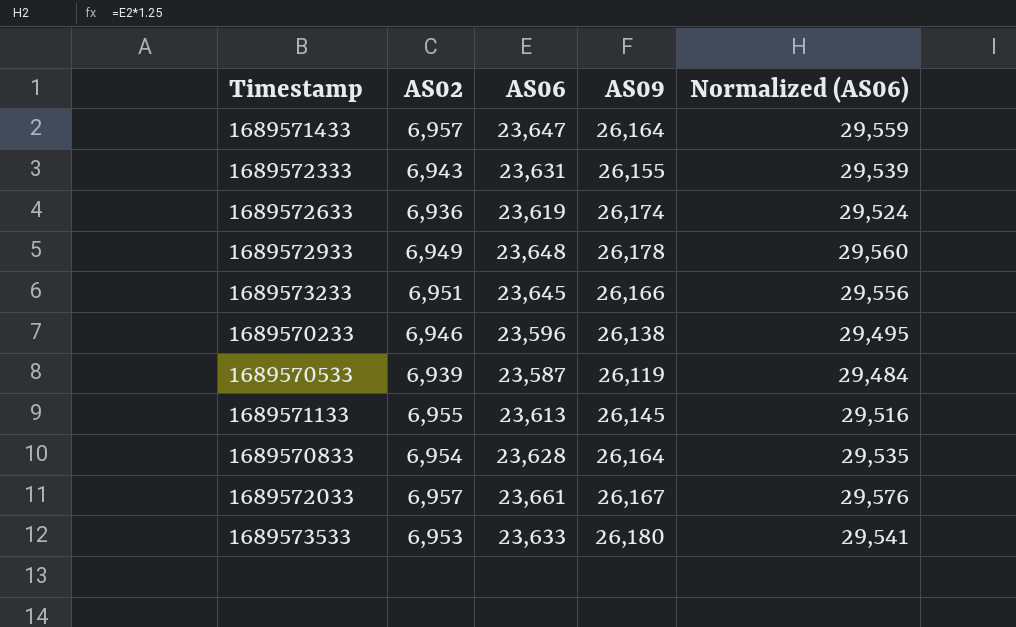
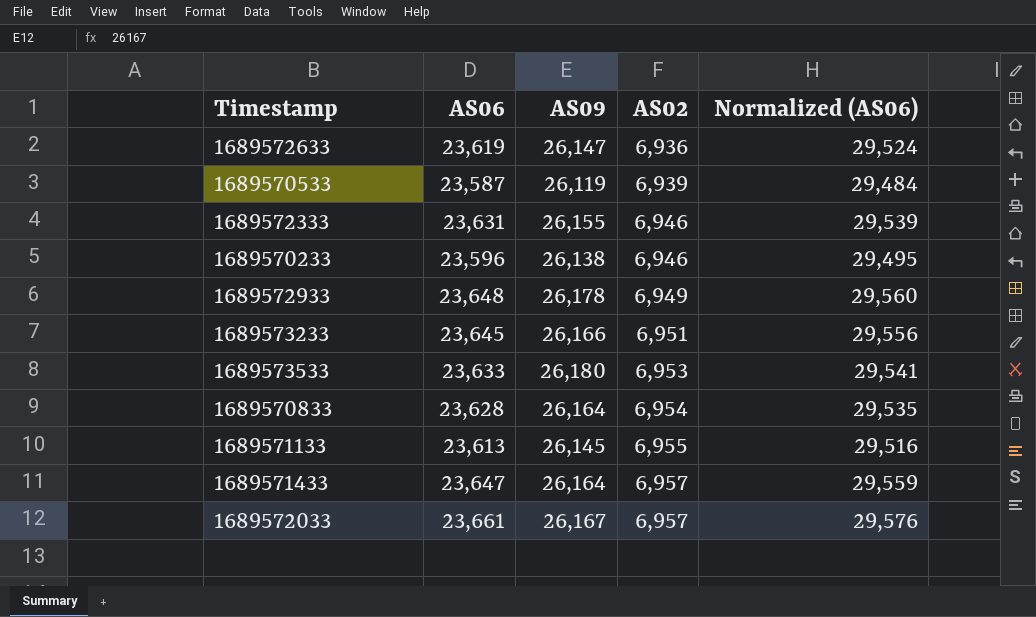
row order: none -> AS02 ascending
column AS02 | position: 2 -> 4
1689572633 | AS09: 26,174 -> 26,147
1689572333 | AS02: 6,943 -> 6,946

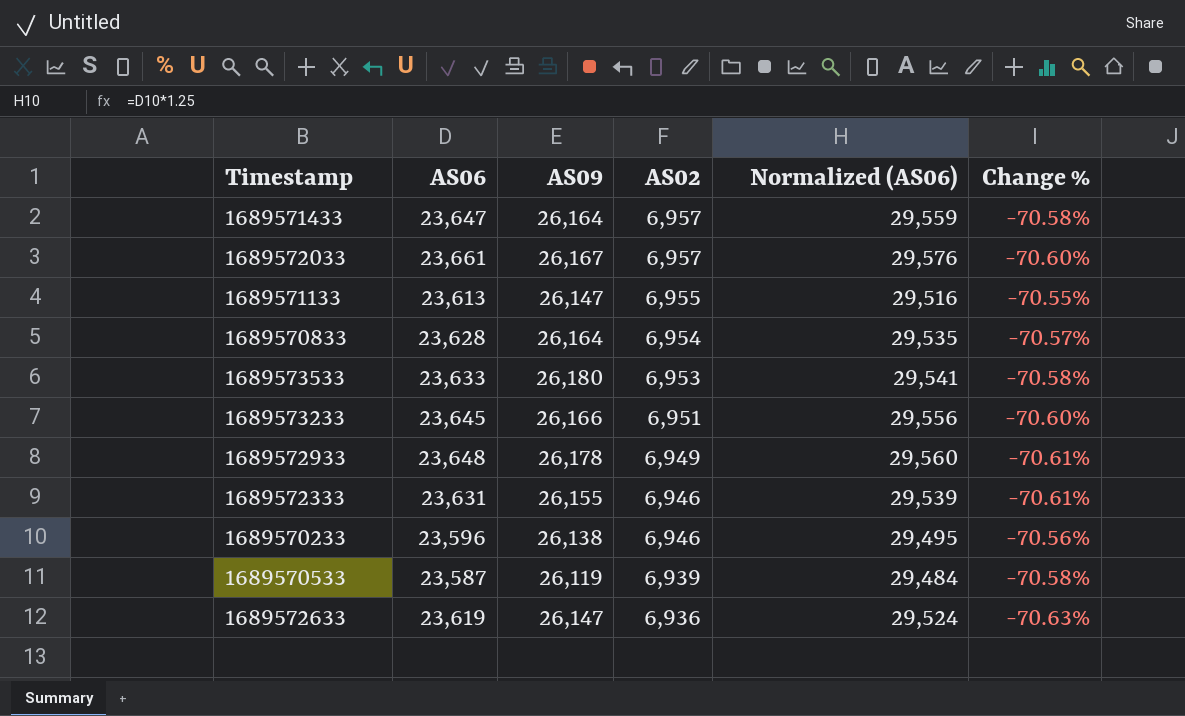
row order: AS02 ascending -> AS02 descending
column Change % | formula: none -> ([AS02] - [AS06]) / [AS06]
1689571133 | AS09: 26,145 -> 26,147

